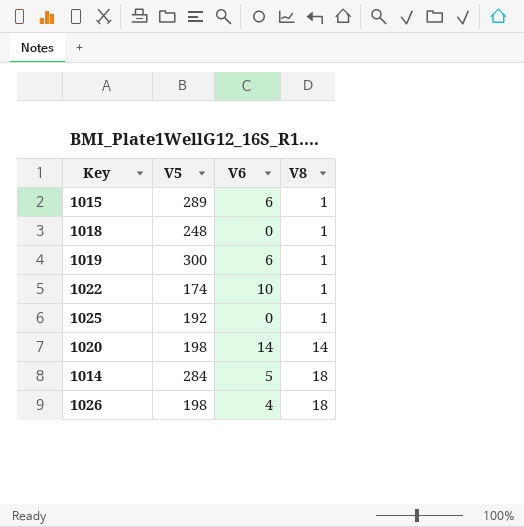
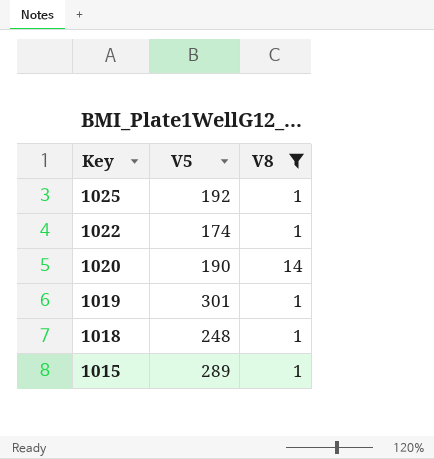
filter: none -> V8 != 18
row order: V8 ascending -> Key descending
column V6 | position: 3 -> none
1020 | V5: 198 -> 190
1019 | V5: 300 -> 301

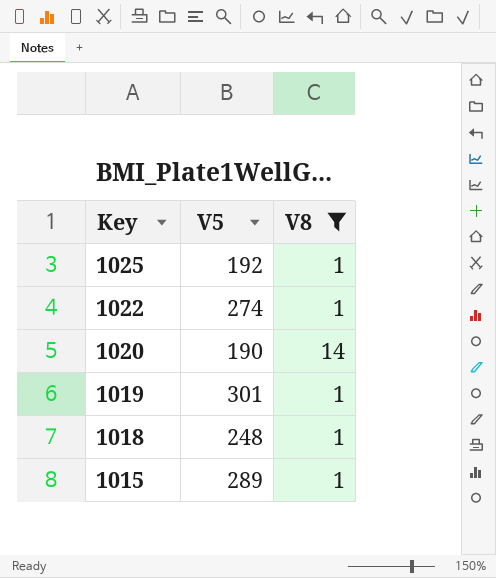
1022 | V5: 174 -> 274

